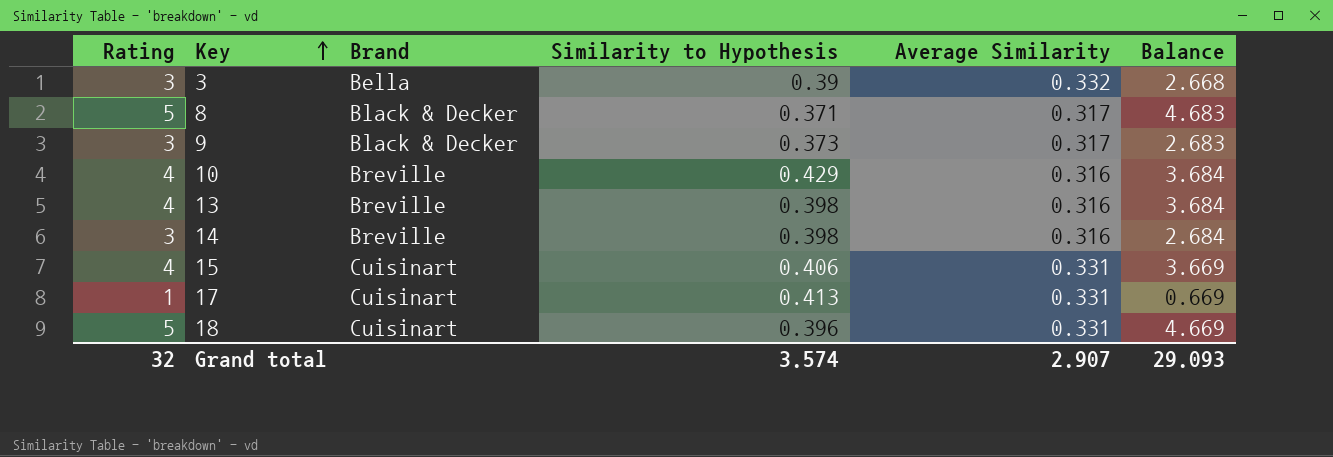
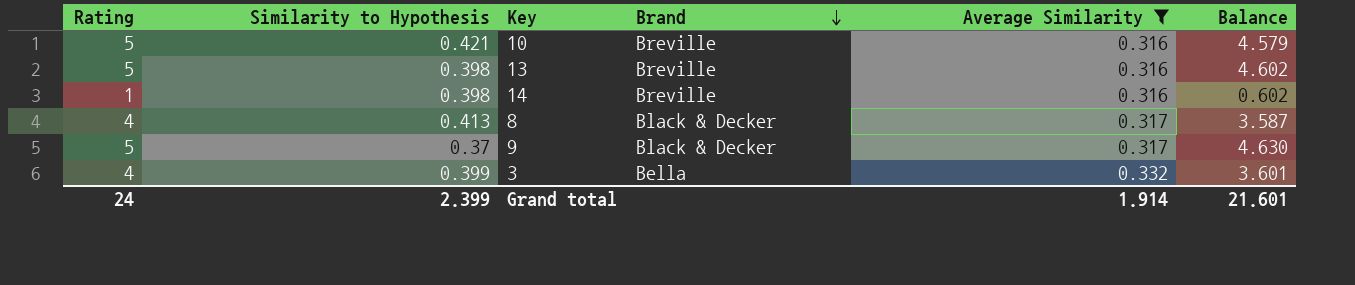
filter: none -> Average Similarity != 0.331
row order: Key ascending -> Brand descending
column Similarity to Hypothesis | position: 4 -> 2
column Balance | formula: [Rating] - [Average Similarity] -> [Rating] - [Similarity to Hypothesis]
10 | Rating: 4 -> 5
10 | Similarity to Hypothesis: 0.429 -> 0.421
13 | Rating: 4 -> 5
14 | Rating: 3 -> 1
8 | Rating: 5 -> 4
8 | Similarity to Hypothesis: 0.371 -> 0.413
9 | Rating: 3 -> 5
9 | Similarity to Hypothesis: 0.373 -> 0.37
3 | Rating: 3 -> 4
3 | Similarity to Hypothesis: 0.39 -> 0.399
Grand total | Rating: 32 -> 24
Grand total | Similarity to Hypothesis: 3.574 -> 2.399
Grand total | Average Similarity: 2.907 -> 1.914
Grand total | Balance: 29.093 -> 21.601

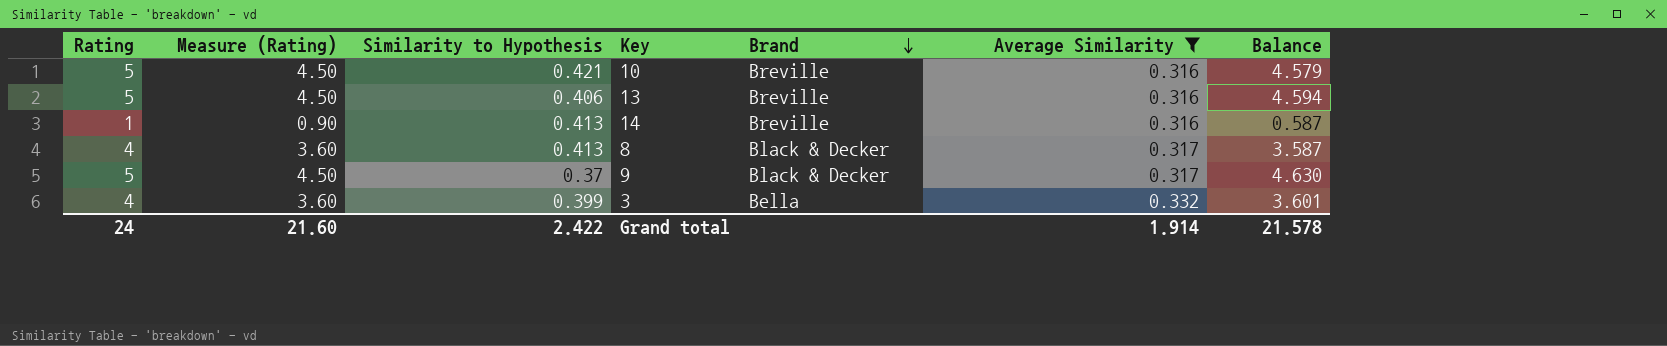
column Measure (Rating) | formula: none -> [Rating] * 0.9
13 | Similarity to Hypothesis: 0.398 -> 0.406
13 | Balance: 4.602 -> 4.594
14 | Similarity to Hypothesis: 0.398 -> 0.413
14 | Balance: 0.602 -> 0.587
Grand total | Similarity to Hypothesis: 2.399 -> 2.422
Grand total | Balance: 21.601 -> 21.578

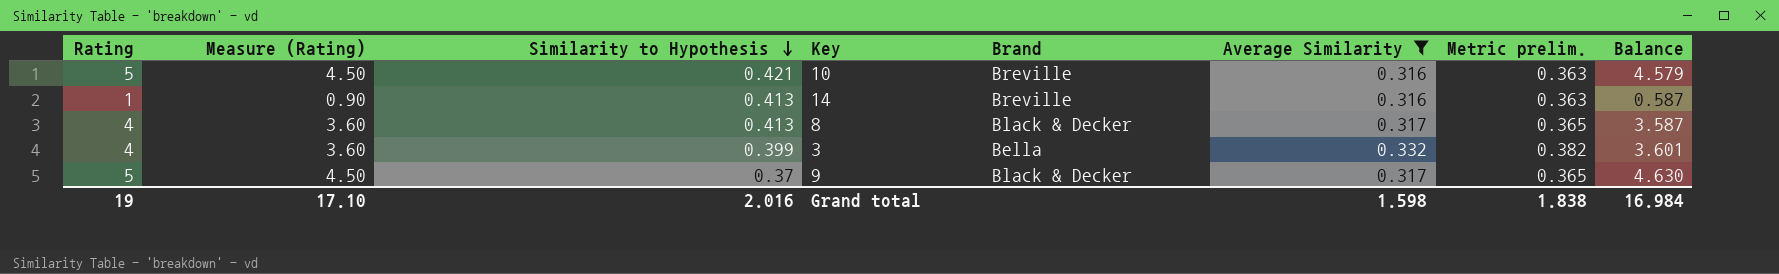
row order: Brand descending -> Similarity to Hypothesis descending
column Metric prelim. | formula: none -> [Average Similarity] * 1.15
row 13: 5 | 4.50 | 0.406 | Breville | 0.316 | 4.594 -> none
Grand total | Rating: 24 -> 19
Grand total | Measure (Rating): 21.60 -> 17.10
Grand total | Similarity to Hypothesis: 2.422 -> 2.016
Grand total | Average Similarity: 1.914 -> 1.598
Grand total | Balance: 21.578 -> 16.984

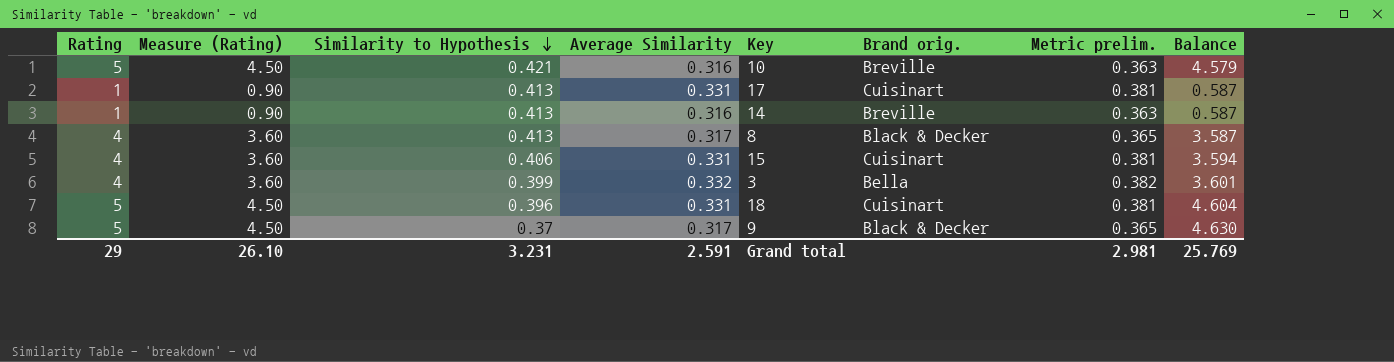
filter: Average Similarity != 0.331 -> none
column Average Similarity | position: 6 -> 4
column name: Brand -> Brand orig.
Grand total | Rating: 19 -> 29
Grand total | Measure (Rating): 17.10 -> 26.10
Grand total | Similarity to Hypothesis: 2.016 -> 3.231
Grand total | Average Similarity: 1.598 -> 2.591
Grand total | Metric prelim.: 1.838 -> 2.981
Grand total | Balance: 16.984 -> 25.769

